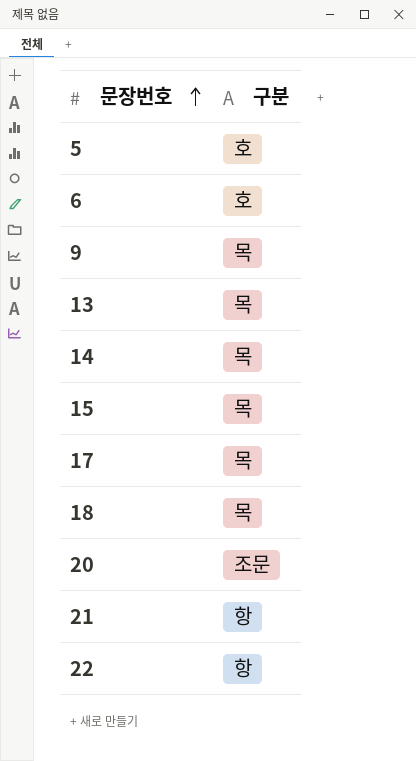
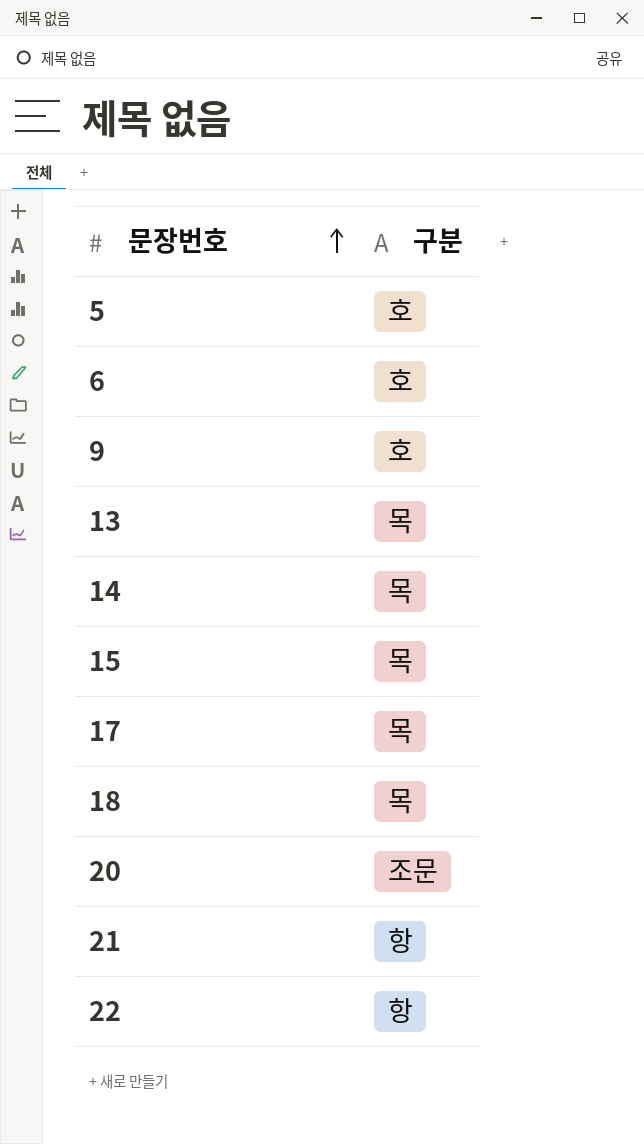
9 | 구분: 목 -> 호

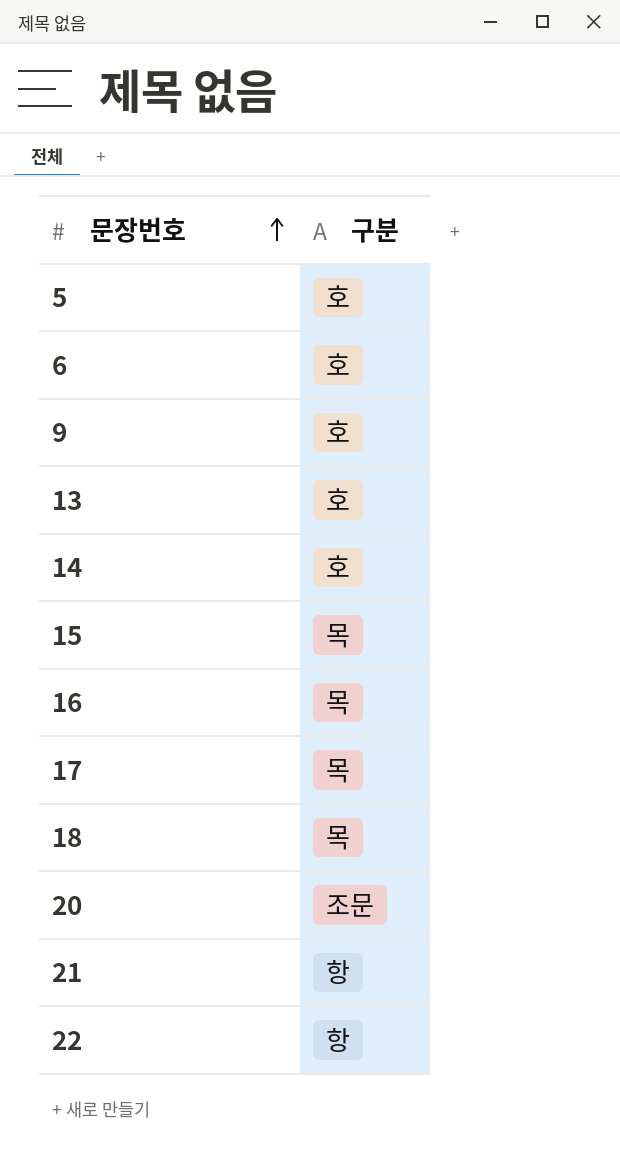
13 | 구분: 목 -> 호
14 | 구분: 목 -> 호
row 16: none -> 목

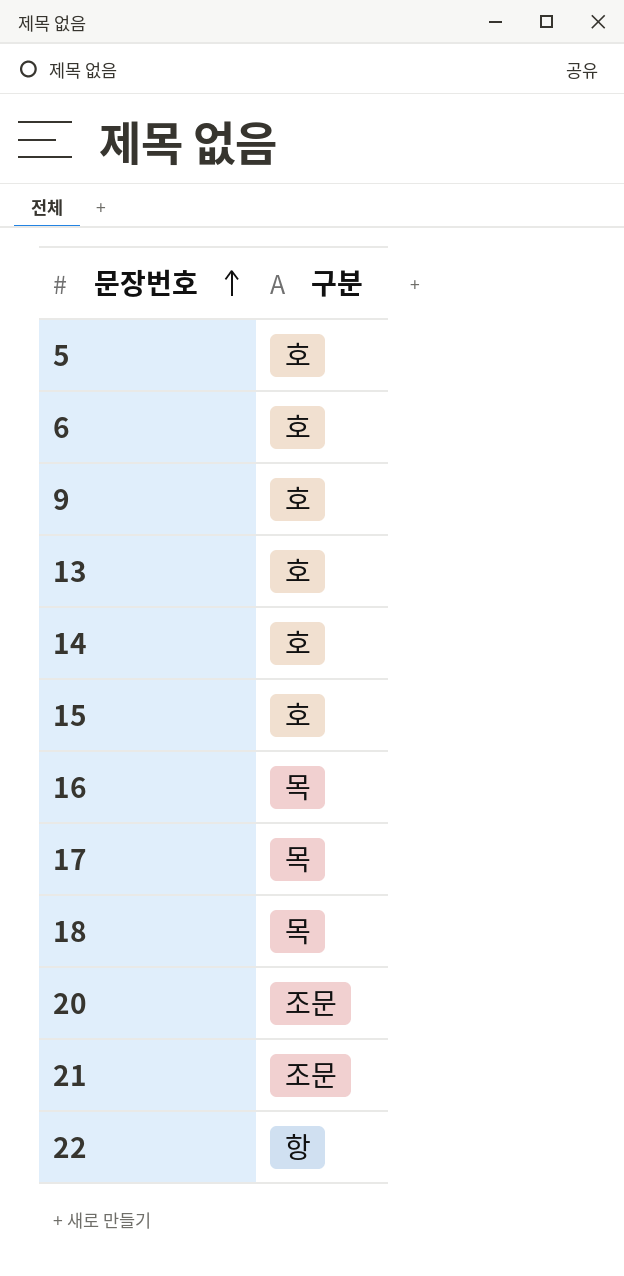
15 | 구분: 목 -> 호
21 | 구분: 항 -> 조문

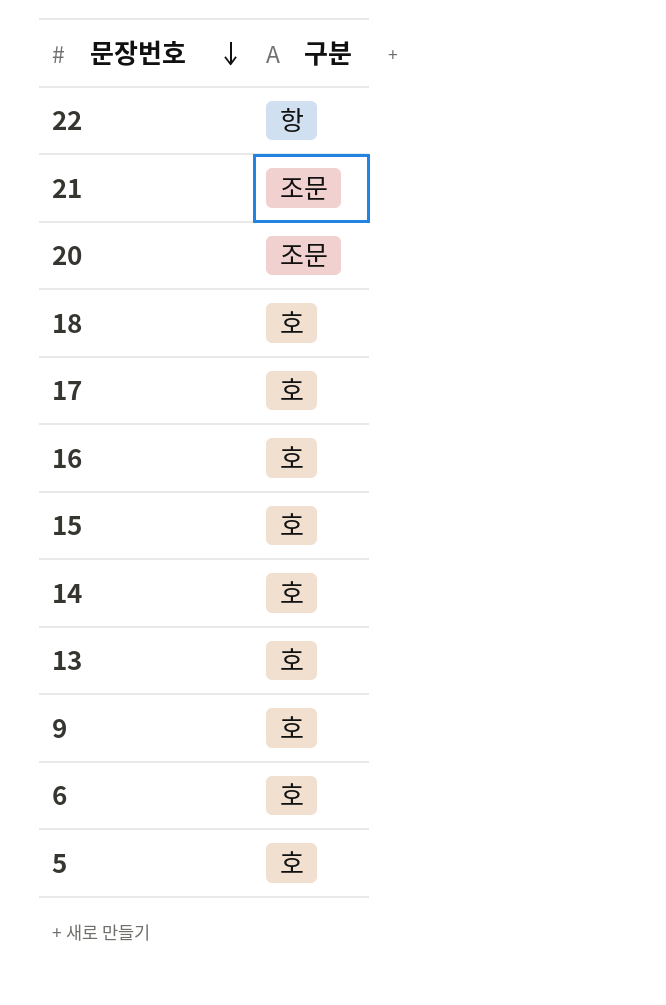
row order: 문장번호 ascending -> 문장번호 descending
18 | 구분: 목 -> 호
17 | 구분: 목 -> 호
16 | 구분: 목 -> 호

